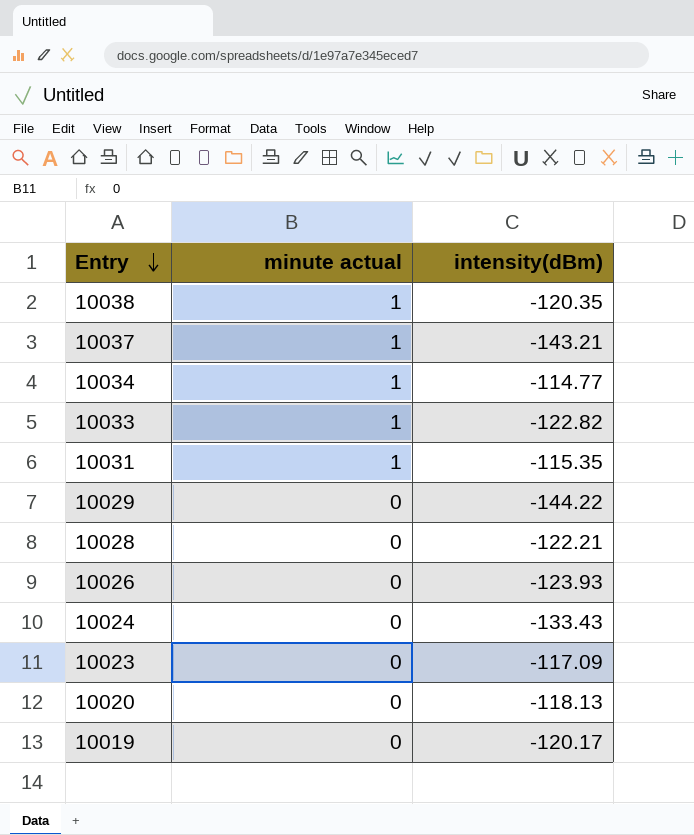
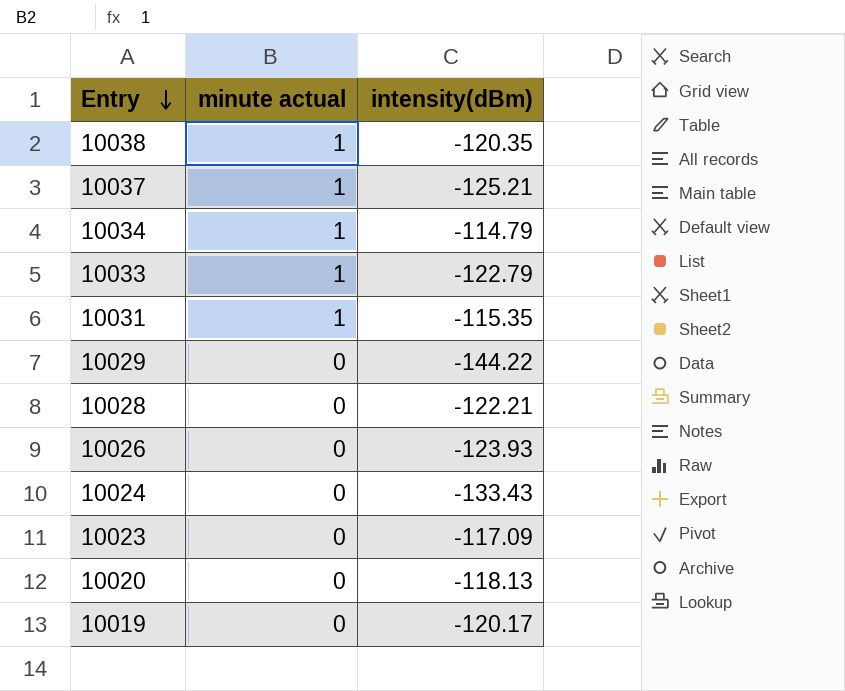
10037 | intensity(dBm): -143.21 -> -125.21
10034 | intensity(dBm): -114.77 -> -114.79
10033 | intensity(dBm): -122.82 -> -122.79

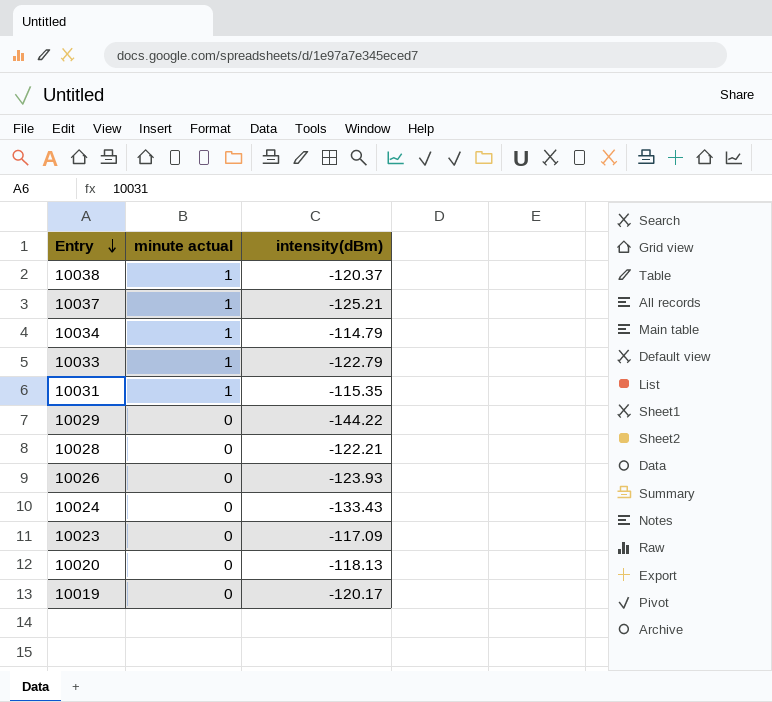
10038 | intensity(dBm): -120.35 -> -120.37

